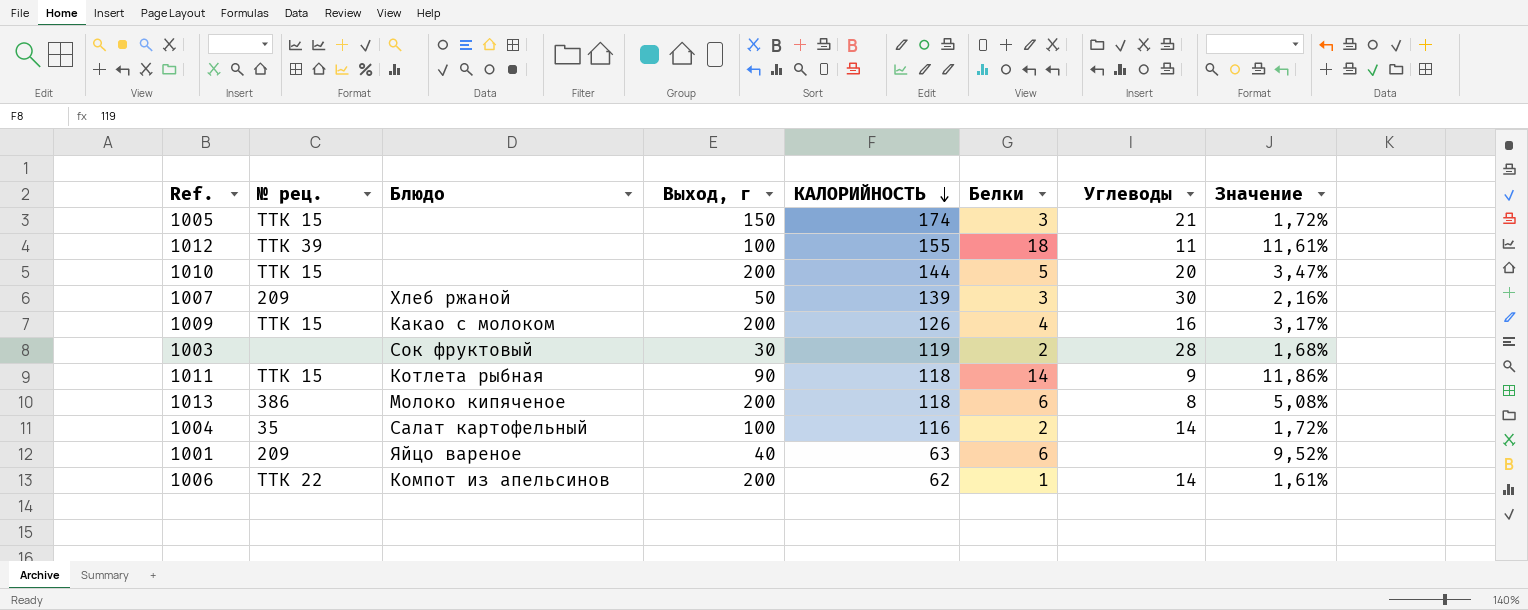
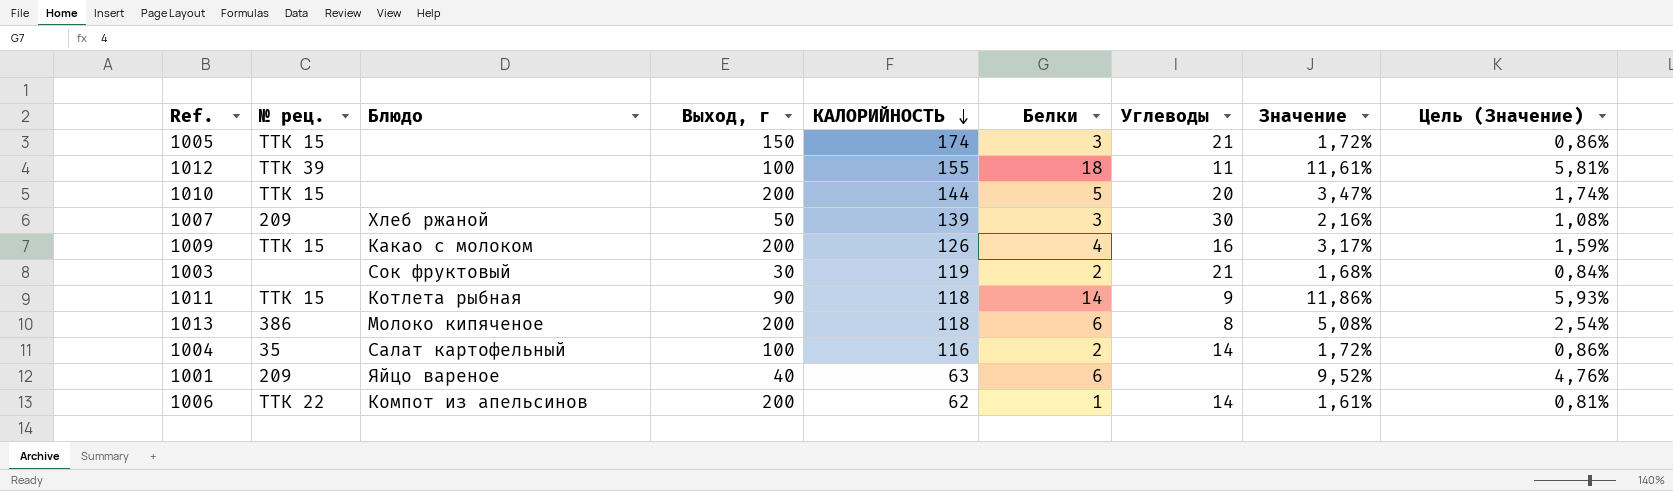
column Цель (Значение) | formula: none -> [Значение] * 0,5
1003 | Углеводы: 28 -> 21

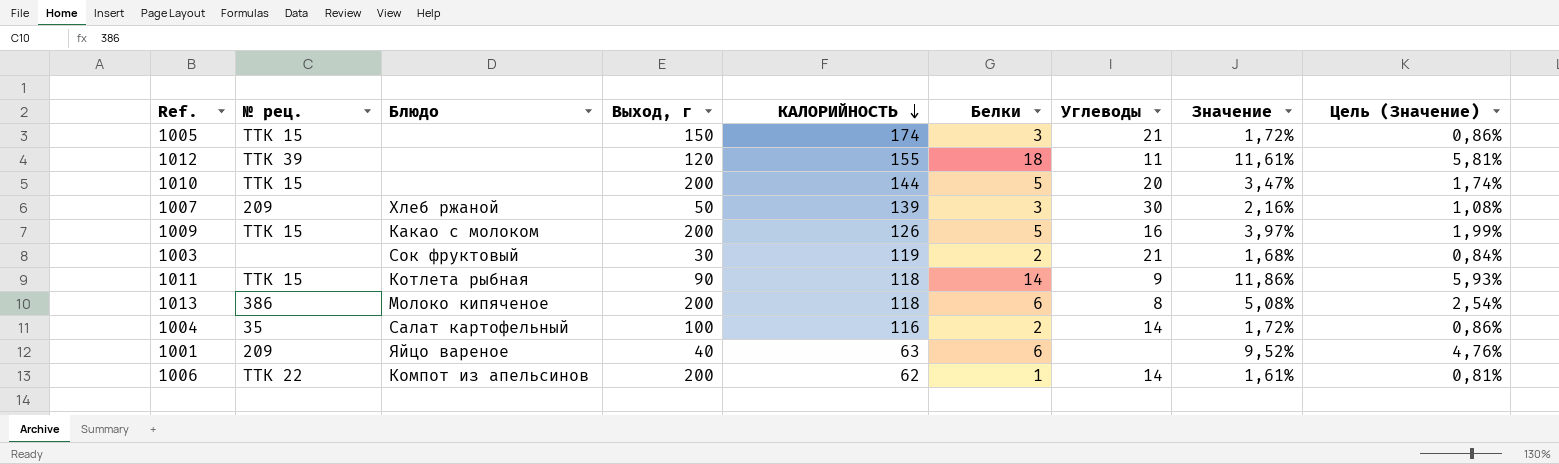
1012 | Выход, г: 100 -> 120
1009 | Белки: 4 -> 5
1009 | Значение: 3,17% -> 3,97%
1009 | Цель (Значение): 1,59% -> 1,99%

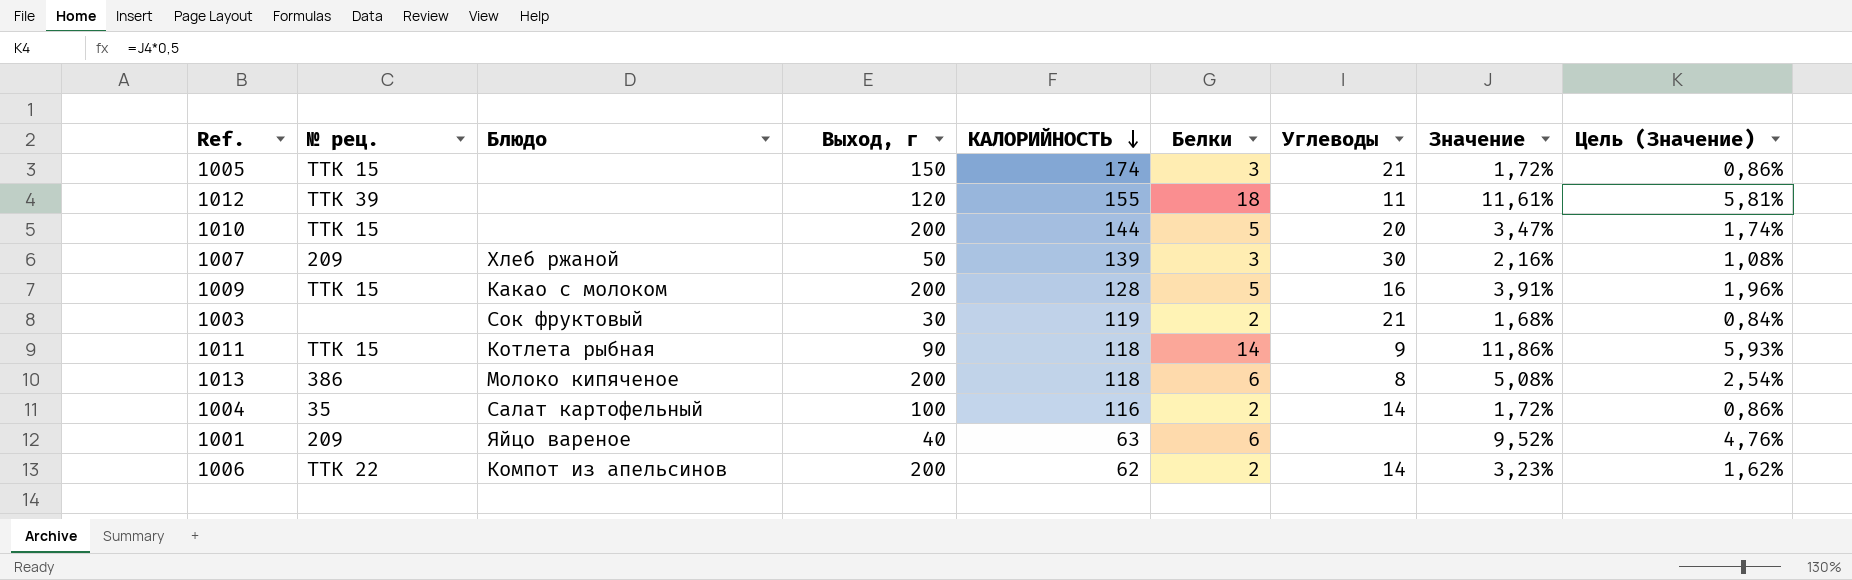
1009 | КАЛОРИЙНОСТЬ: 126 -> 128
1009 | Значение: 3,97% -> 3,91%
1009 | Цель (Значение): 1,99% -> 1,96%
1006 | Белки: 1 -> 2
1006 | Значение: 1,61% -> 3,23%
1006 | Цель (Значение): 0,81% -> 1,62%

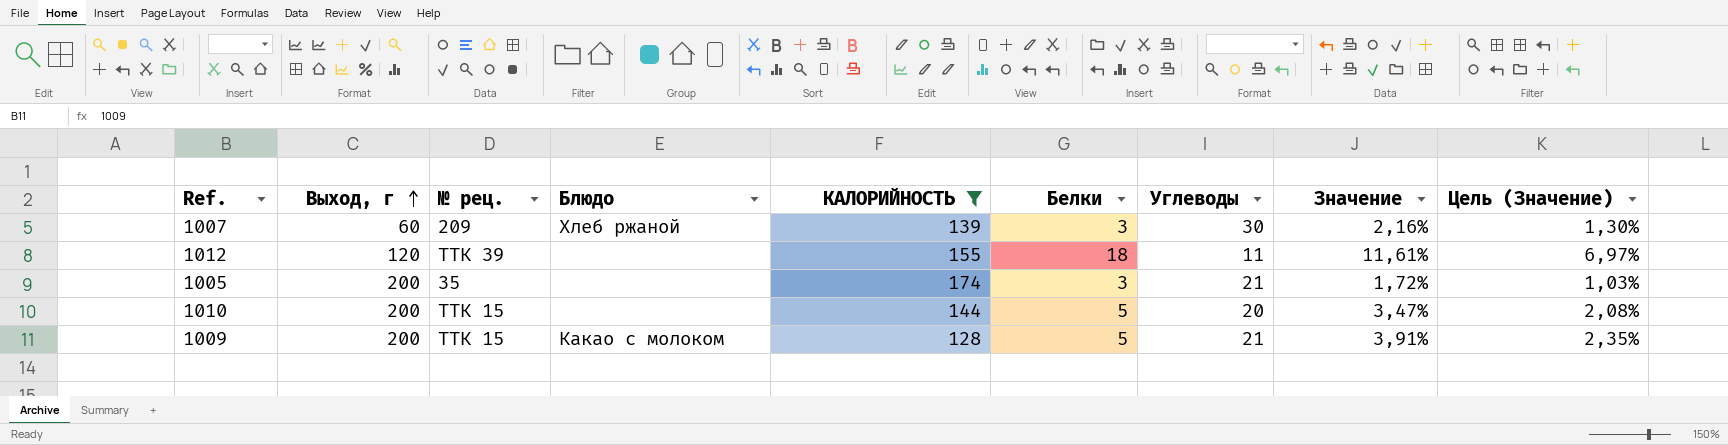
filter: none -> КАЛОРИЙНОСТЬ >= 128
row order: КАЛОРИЙНОСТЬ descending -> Выход, г ascending
column Выход, г | position: 4 -> 2
column Цель (Значение) | formula: [Значение] * 0,5 -> [Значение] * 0,6
1007 | Выход, г: 50 -> 60
1005 | Выход, г: 150 -> 200
1005 | № рец.: ТТК 15 -> 35
1009 | Углеводы: 16 -> 21

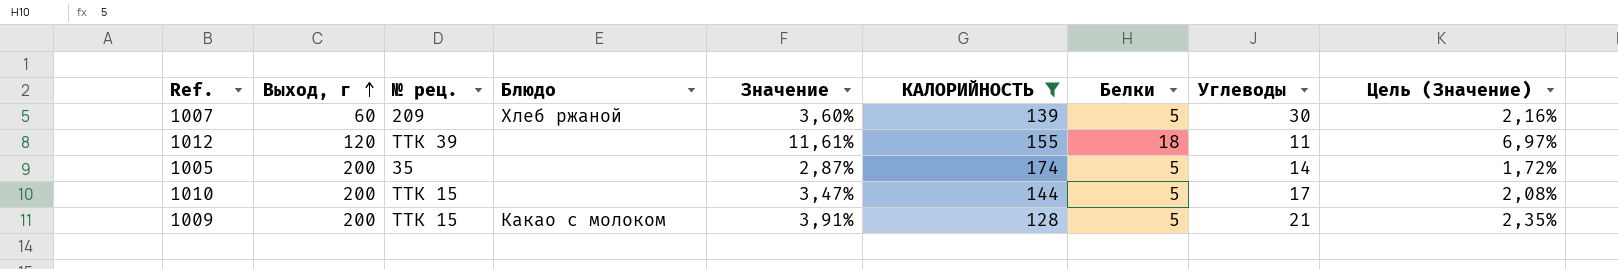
column Значение | position: 8 -> 5
1007 | Значение: 2,16% -> 3,60%
1007 | Белки: 3 -> 5
1007 | Цель (Значение): 1,30% -> 2,16%
1005 | Значение: 1,72% -> 2,87%
1005 | Белки: 3 -> 5
1005 | Углеводы: 21 -> 14
1005 | Цель (Значение): 1,03% -> 1,72%
1010 | Углеводы: 20 -> 17

